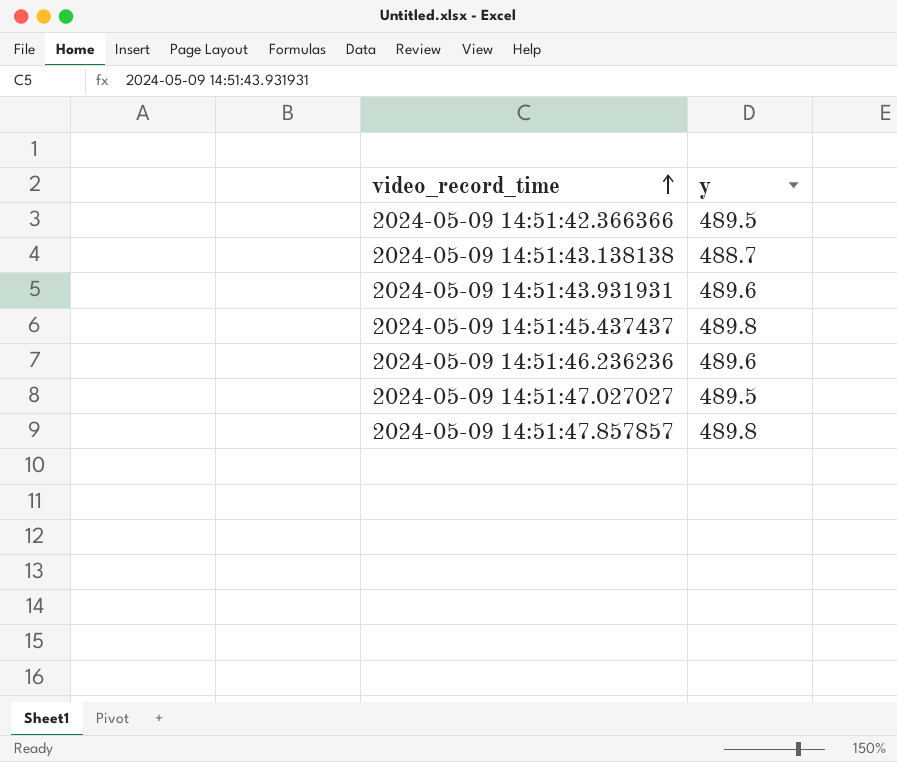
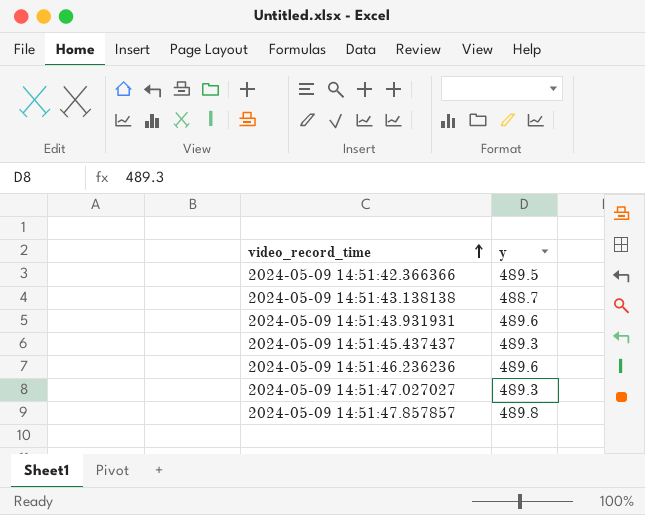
2024-05-09 14:51:45.437437 | y: 489.8 -> 489.3
2024-05-09 14:51:47.027027 | y: 489.5 -> 489.3

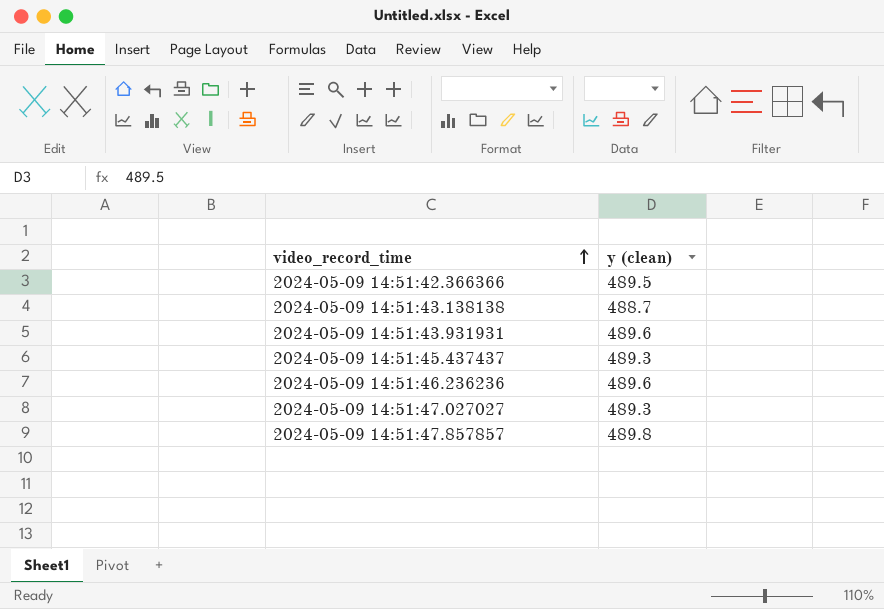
column name: y -> y (clean)

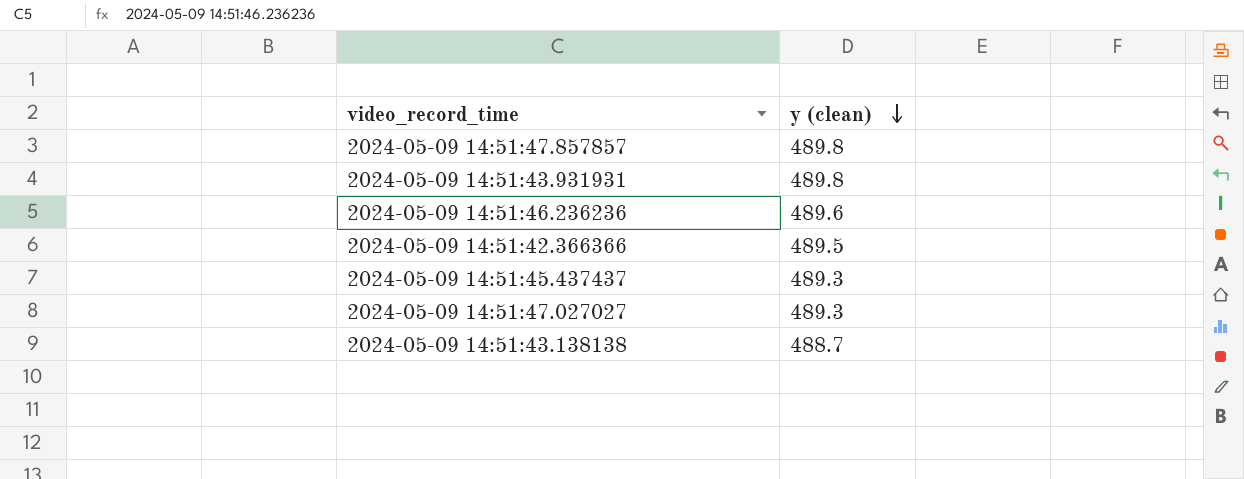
row order: video_record_time ascending -> y (clean) descending
2024-05-09 14:51:43.931931 | y (clean): 489.6 -> 489.8

